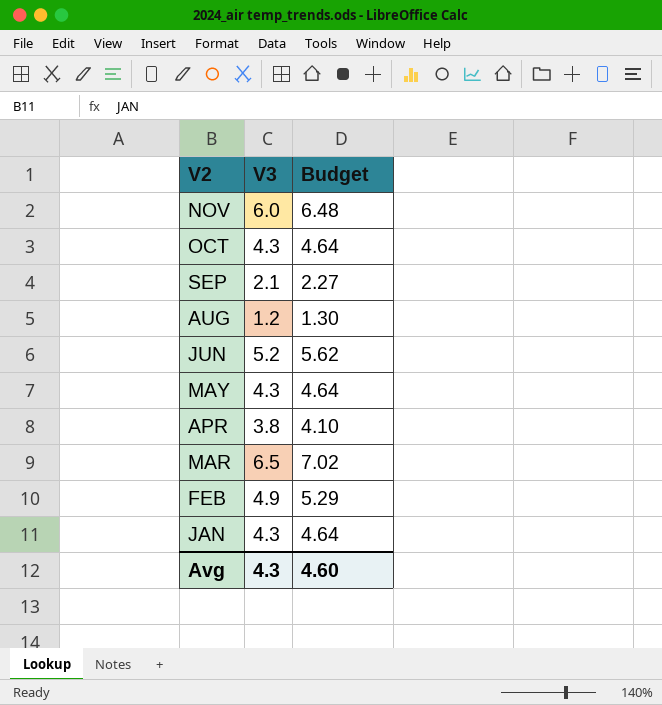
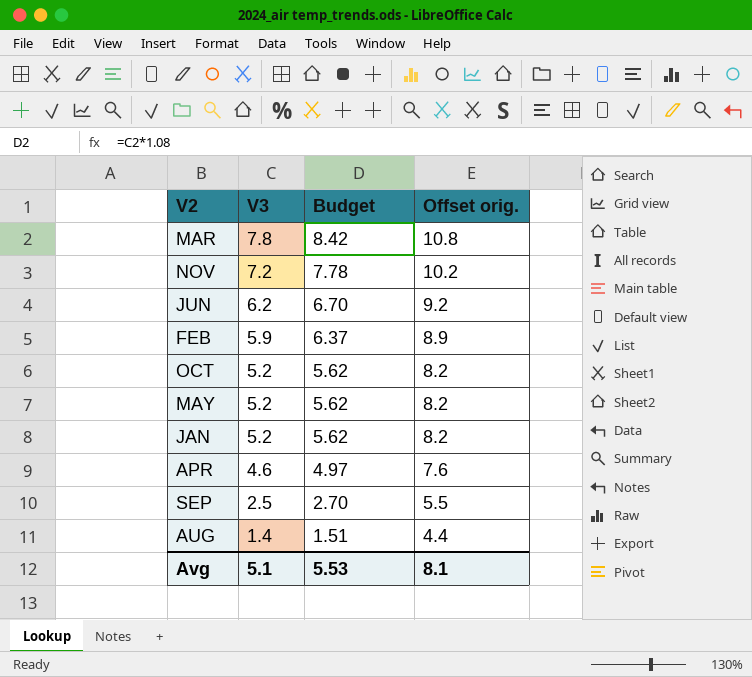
row order: V2 descending -> V3 descending
column Offset orig. | formula: none -> [V3] + 3
MAR | V3: 6.5 -> 7.8
MAR | Budget: 7.02 -> 8.42
NOV | V3: 6.0 -> 7.2
NOV | Budget: 6.48 -> 7.78
JUN | V3: 5.2 -> 6.2
JUN | Budget: 5.62 -> 6.70
FEB | V3: 4.9 -> 5.9
FEB | Budget: 5.29 -> 6.37
OCT | V3: 4.3 -> 5.2
OCT | Budget: 4.64 -> 5.62
MAY | V3: 4.3 -> 5.2
MAY | Budget: 4.64 -> 5.62
JAN | V3: 4.3 -> 5.2
JAN | Budget: 4.64 -> 5.62
APR | V3: 3.8 -> 4.6
APR | Budget: 4.10 -> 4.97
SEP | V3: 2.1 -> 2.5
SEP | Budget: 2.27 -> 2.70
AUG | V3: 1.2 -> 1.4
AUG | Budget: 1.30 -> 1.51
Avg | V3: 4.3 -> 5.1
Avg | Budget: 4.60 -> 5.53

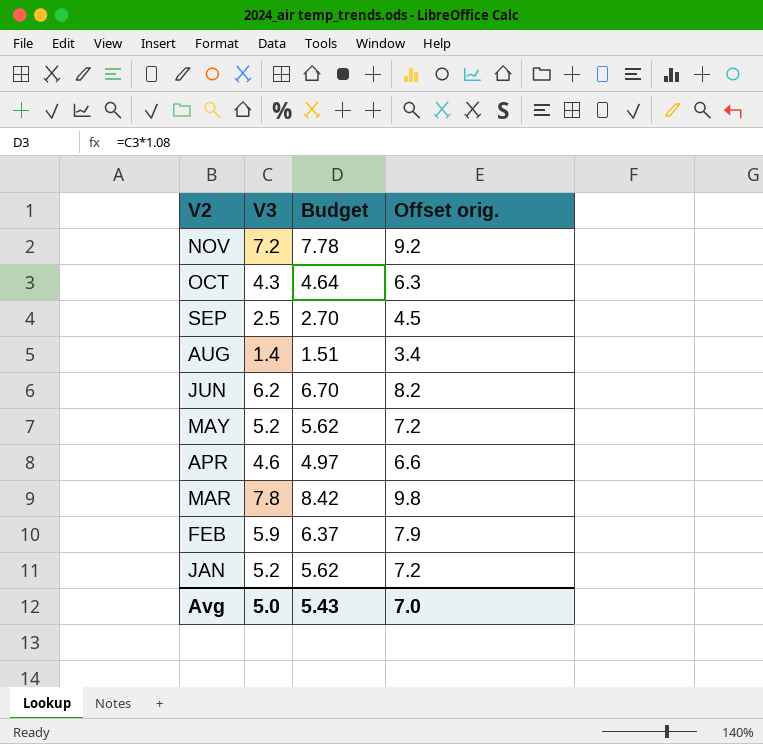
row order: V3 descending -> V2 descending
column Offset orig. | formula: [V3] + 3 -> [V3] + 2
OCT | V3: 5.2 -> 4.3
OCT | Budget: 5.62 -> 4.64
Avg | V3: 5.1 -> 5.0
Avg | Budget: 5.53 -> 5.43
Avg | Offset orig.: 8.1 -> 7.0

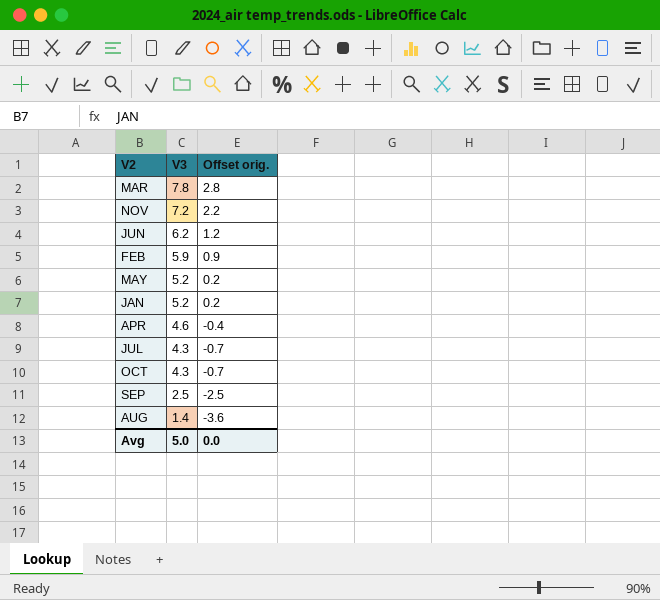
row order: V2 descending -> V3 descending
column Budget | formula: [V3] * 1.08 -> none
column Offset orig. | formula: [V3] + 2 -> [V3] - 5
row JUL: none -> 4.3 | -0.7
Avg | Offset orig.: 7.0 -> 0.0

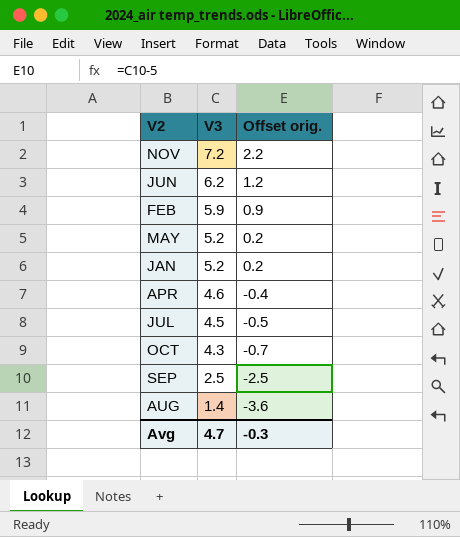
row MAR: 7.8 | 2.8 -> none
JUL | V3: 4.3 -> 4.5
JUL | Offset orig.: -0.7 -> -0.5
Avg | V3: 5.0 -> 4.7
Avg | Offset orig.: 0.0 -> -0.3

